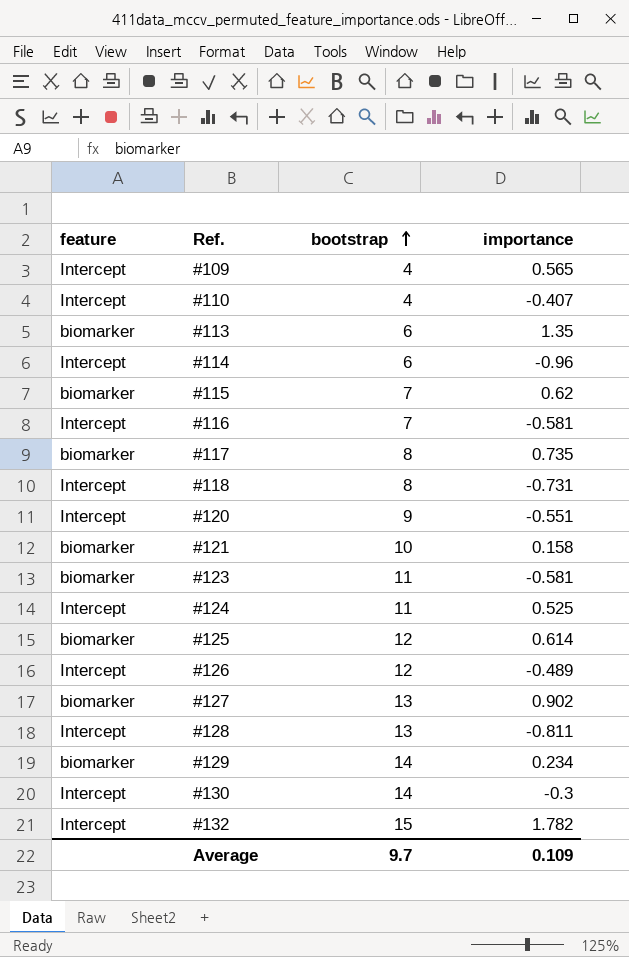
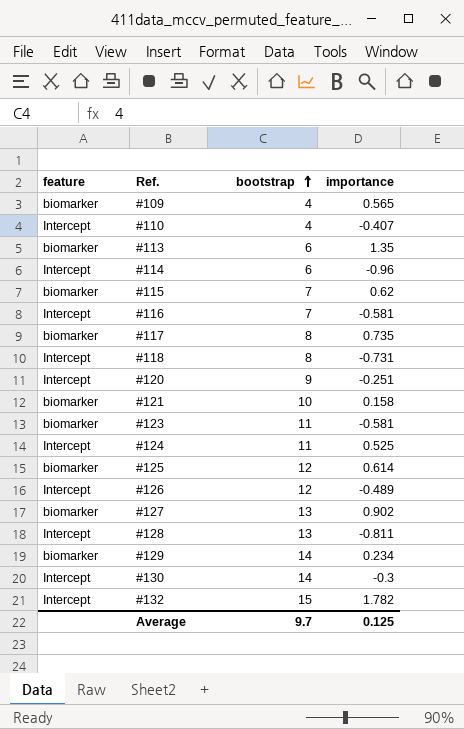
#109 | feature: Intercept -> biomarker
#120 | importance: -0.551 -> -0.251
Average | importance: 0.109 -> 0.125

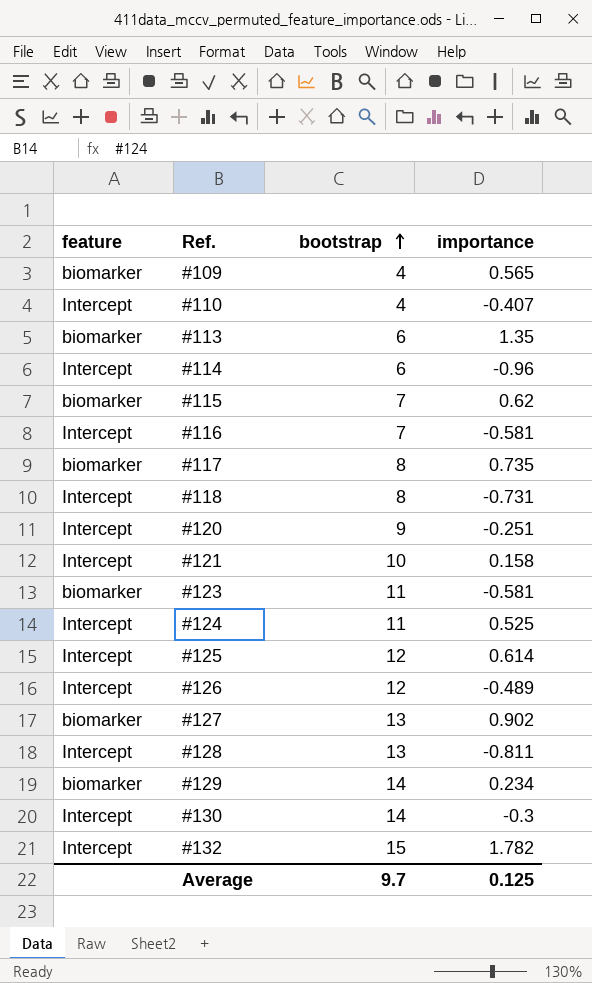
#121 | feature: biomarker -> Intercept
#125 | feature: biomarker -> Intercept

